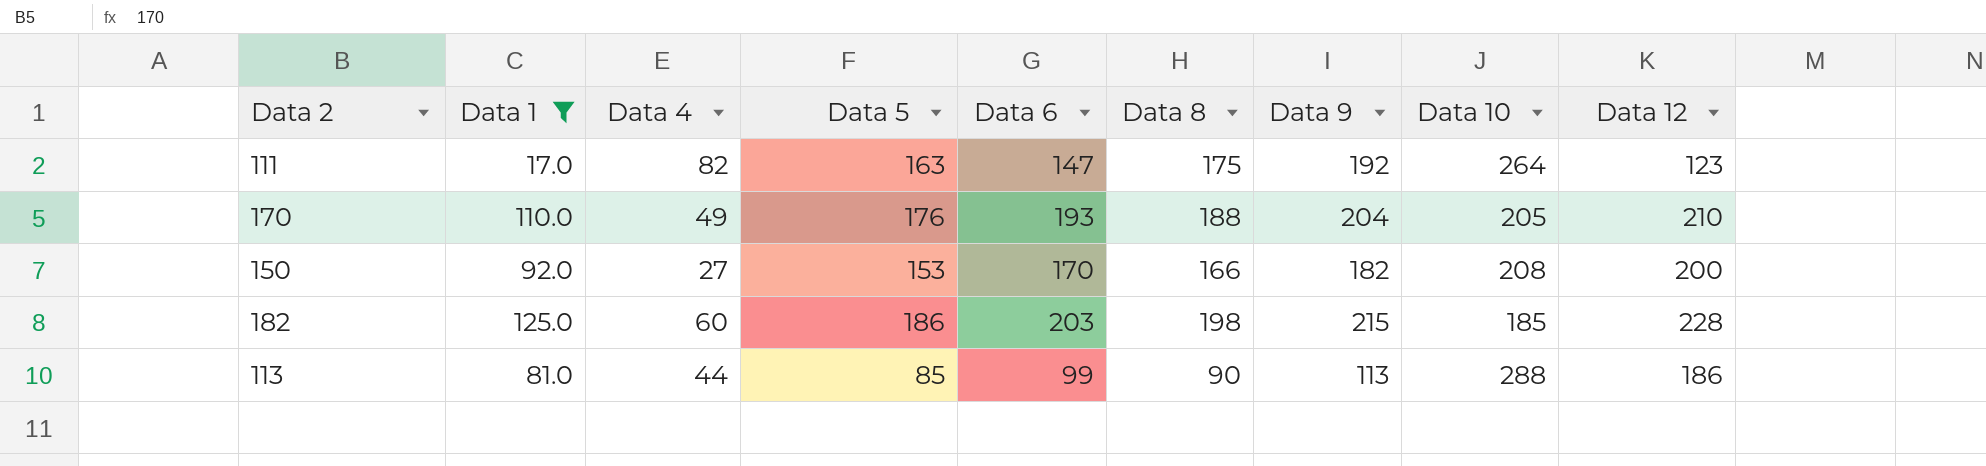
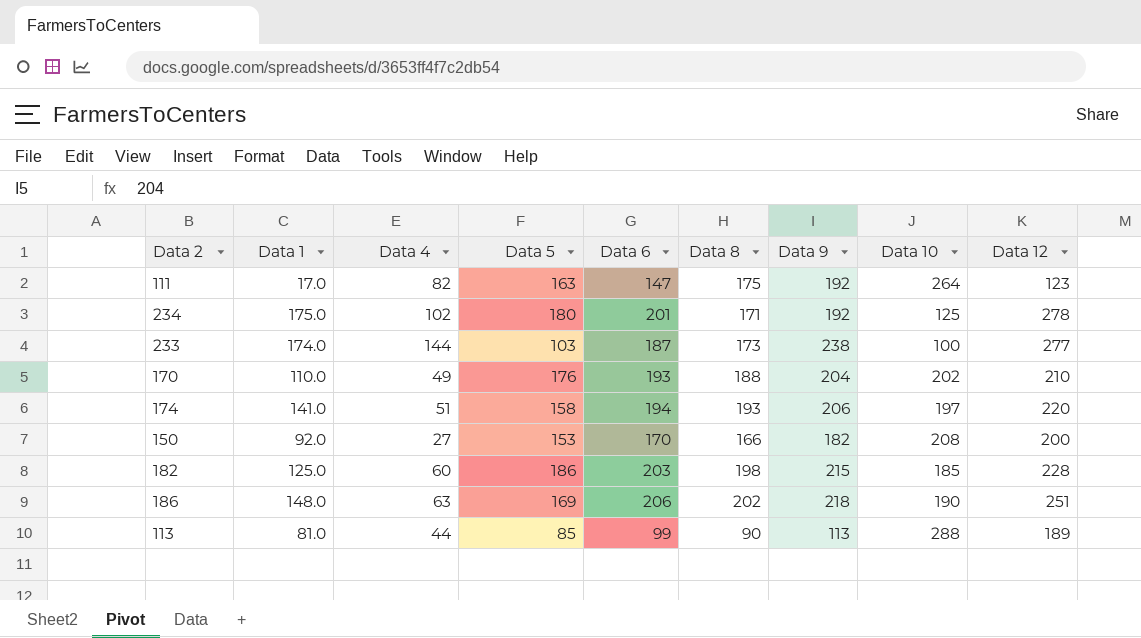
filter: Data 1 <= 125.0 -> none
170 | Data 10: 205 -> 202
113 | Data 12: 186 -> 189

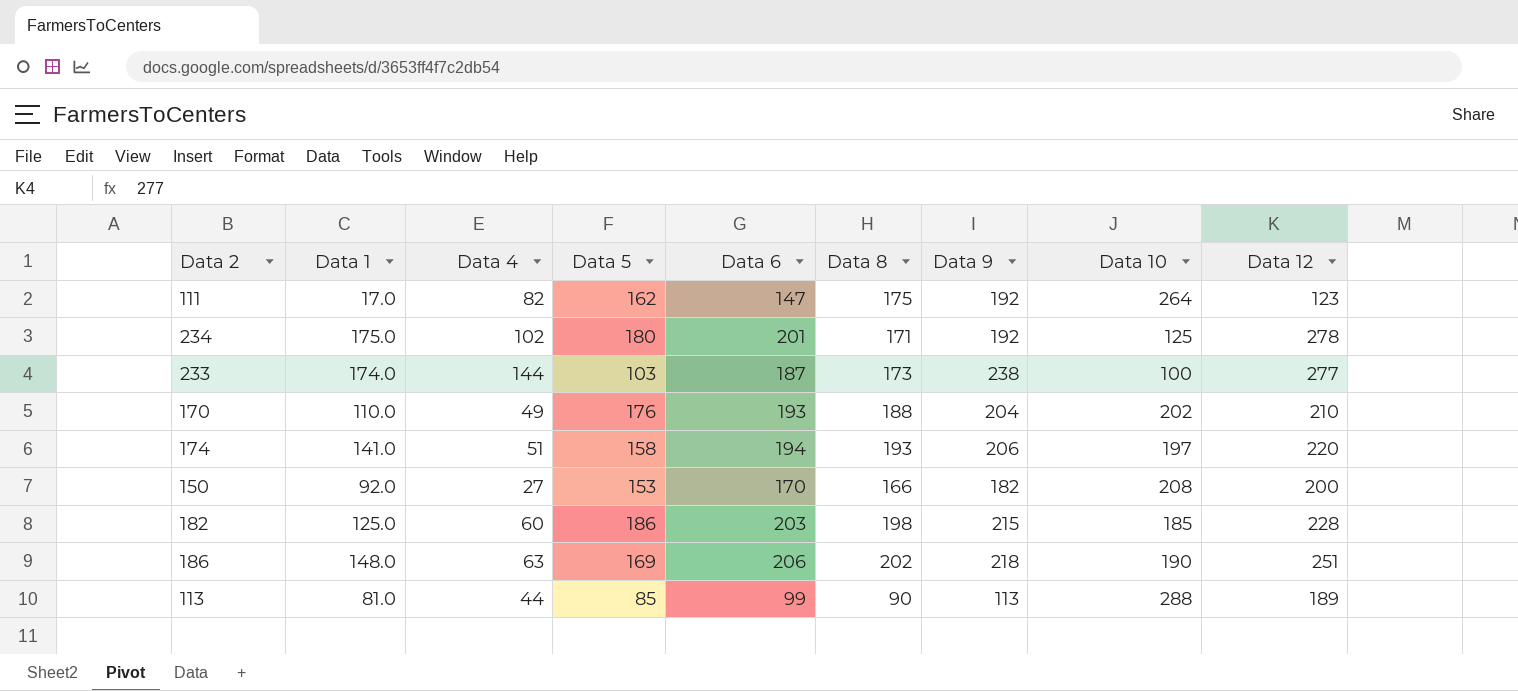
111 | Data 5: 163 -> 162

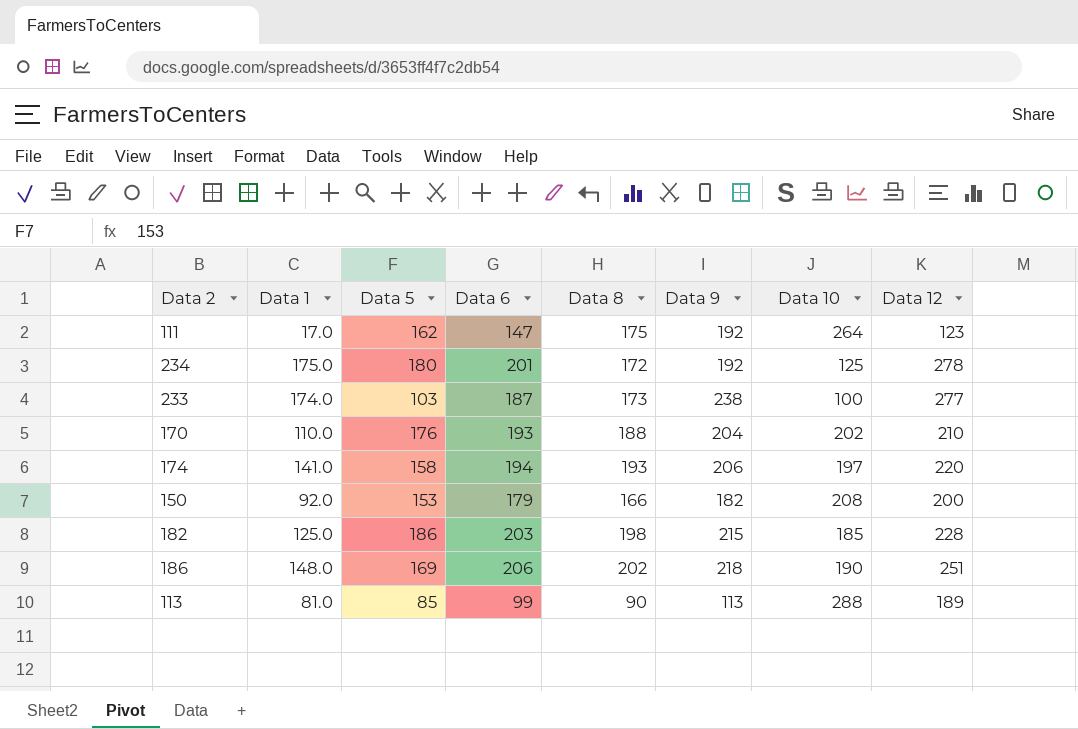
column Data 4 | position: 3 -> none
234 | Data 8: 171 -> 172
150 | Data 6: 170 -> 179

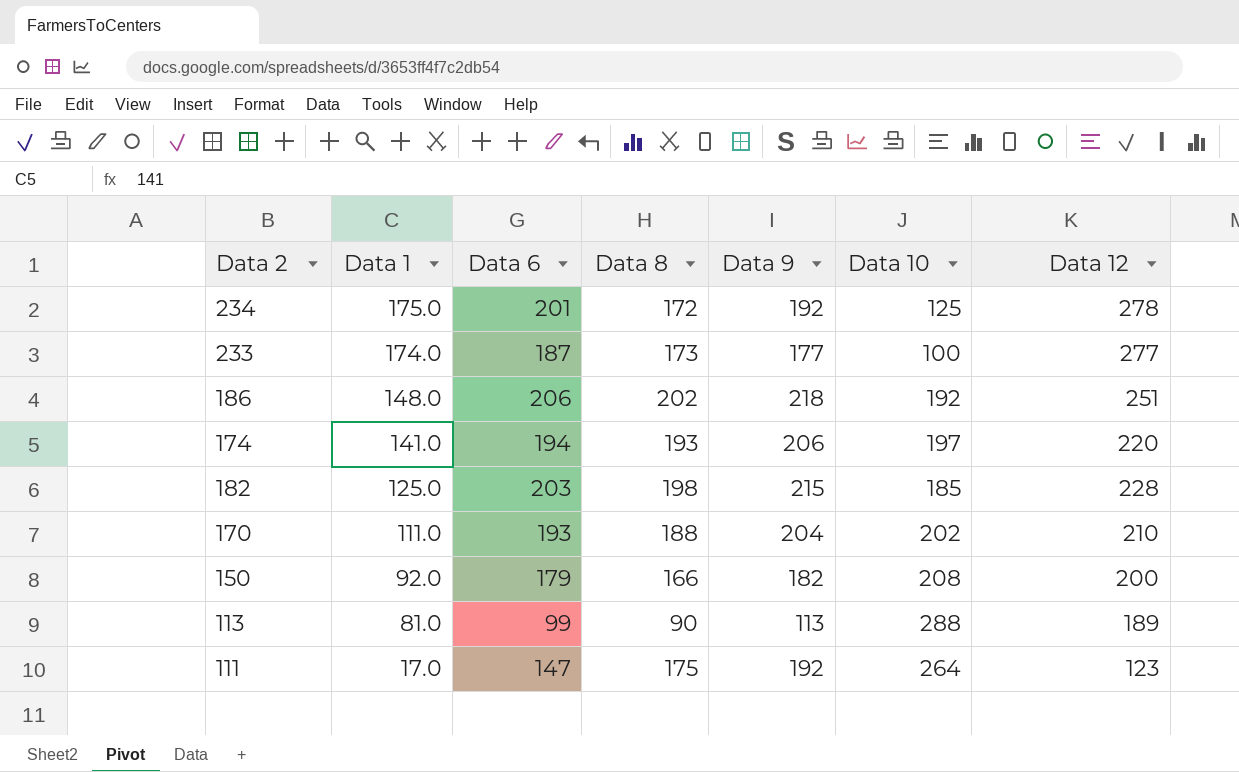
row order: none -> Data 1 descending
column Data 5 | position: 3 -> none
233 | Data 9: 238 -> 177
186 | Data 10: 190 -> 192
170 | Data 1: 110.0 -> 111.0

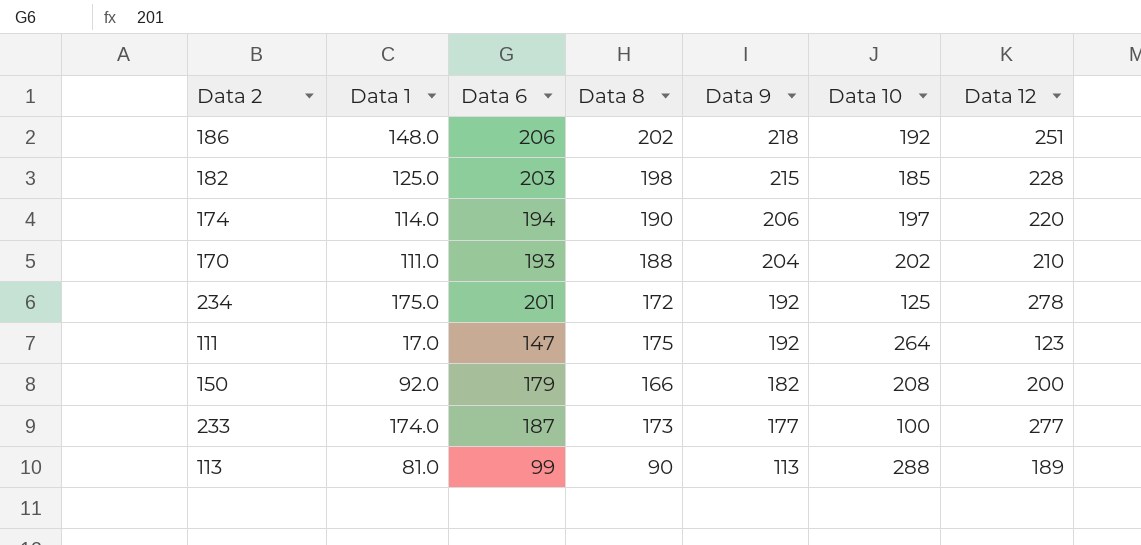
row order: Data 1 descending -> Data 9 descending
174 | Data 1: 141.0 -> 114.0
174 | Data 8: 193 -> 190

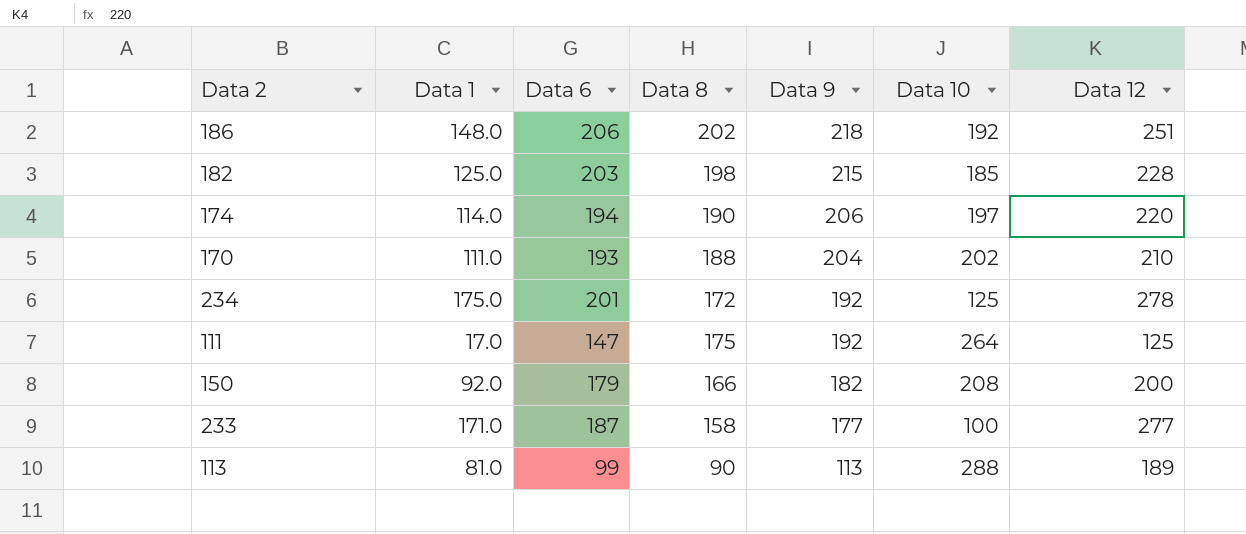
111 | Data 12: 123 -> 125
233 | Data 1: 174.0 -> 171.0
233 | Data 8: 173 -> 158

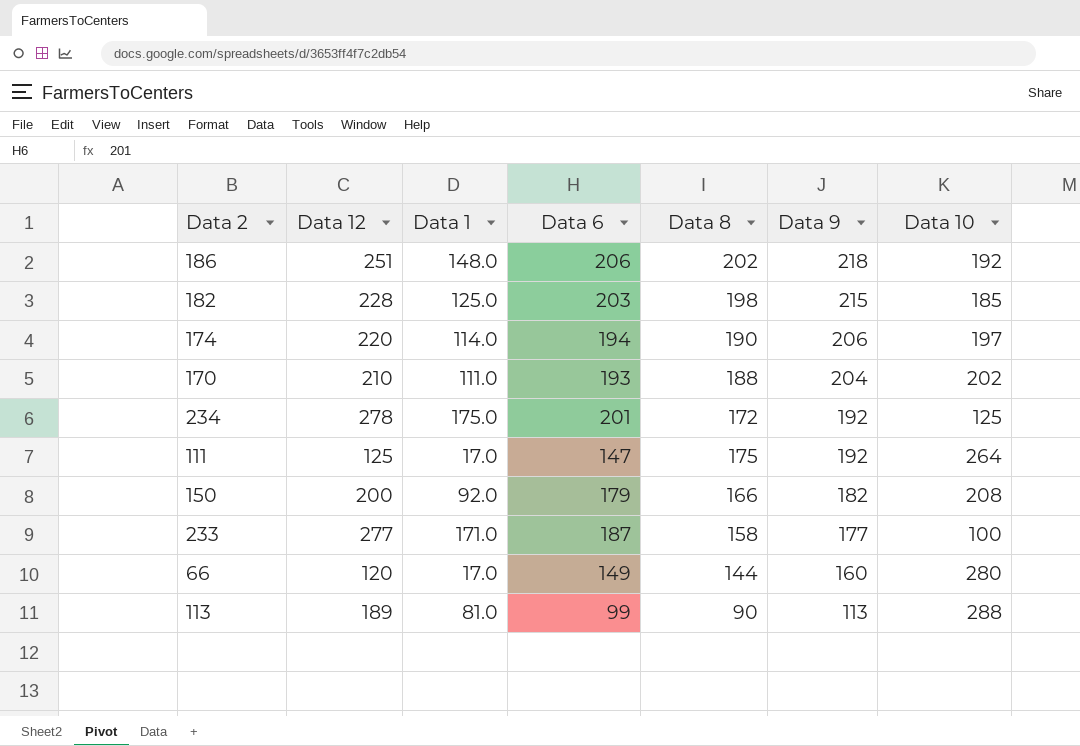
column Data 12 | position: 7 -> 2
row 66: none -> 120 | 17.0 | 149 | 144 | 160 | 280

